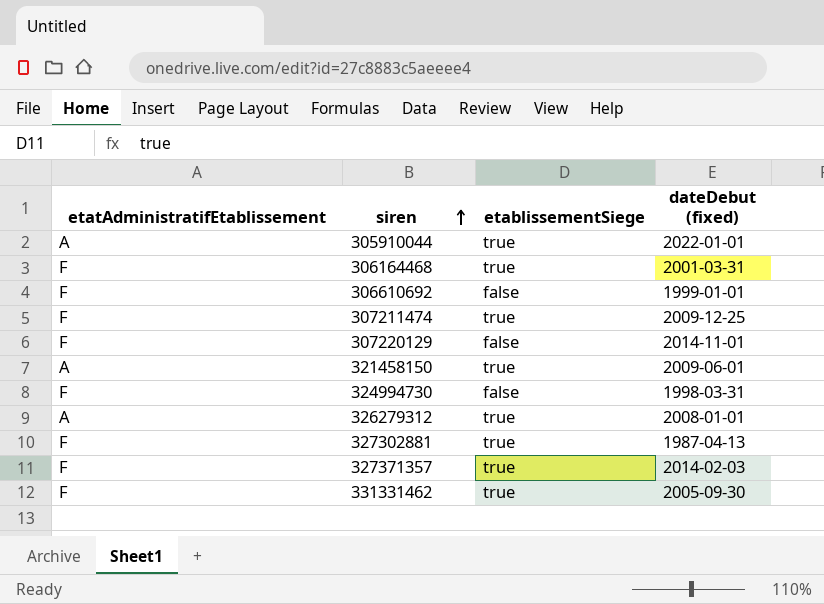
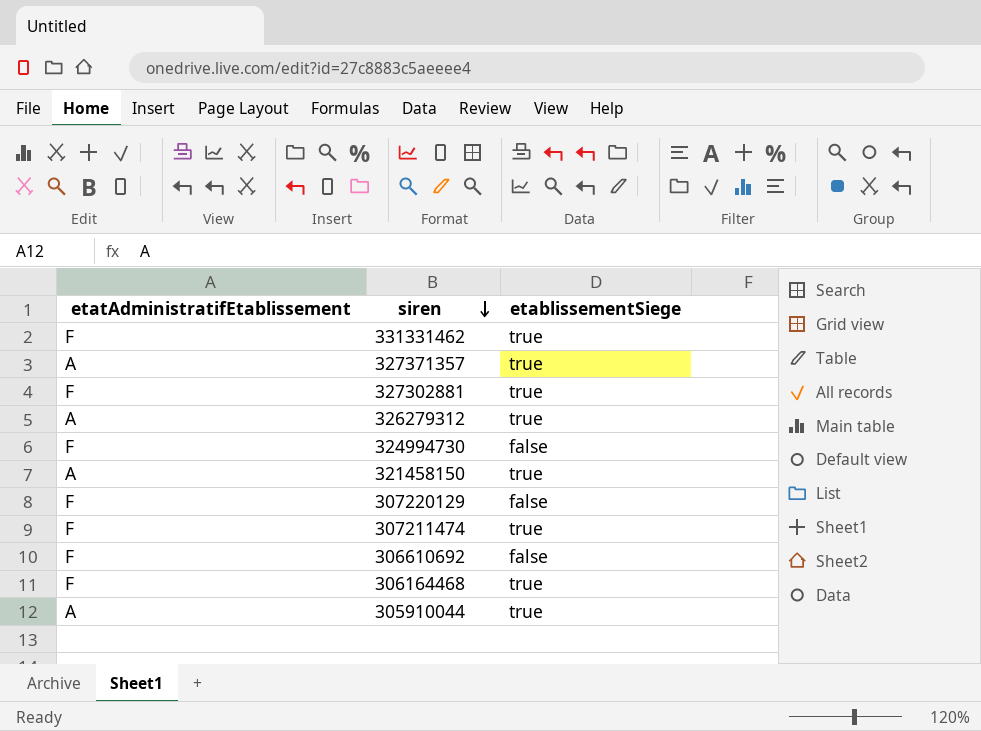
row order: siren ascending -> siren descending
column dateDebut (fixed) | position: 4 -> none
327371357 | etatAdministratifEtablissement: F -> A

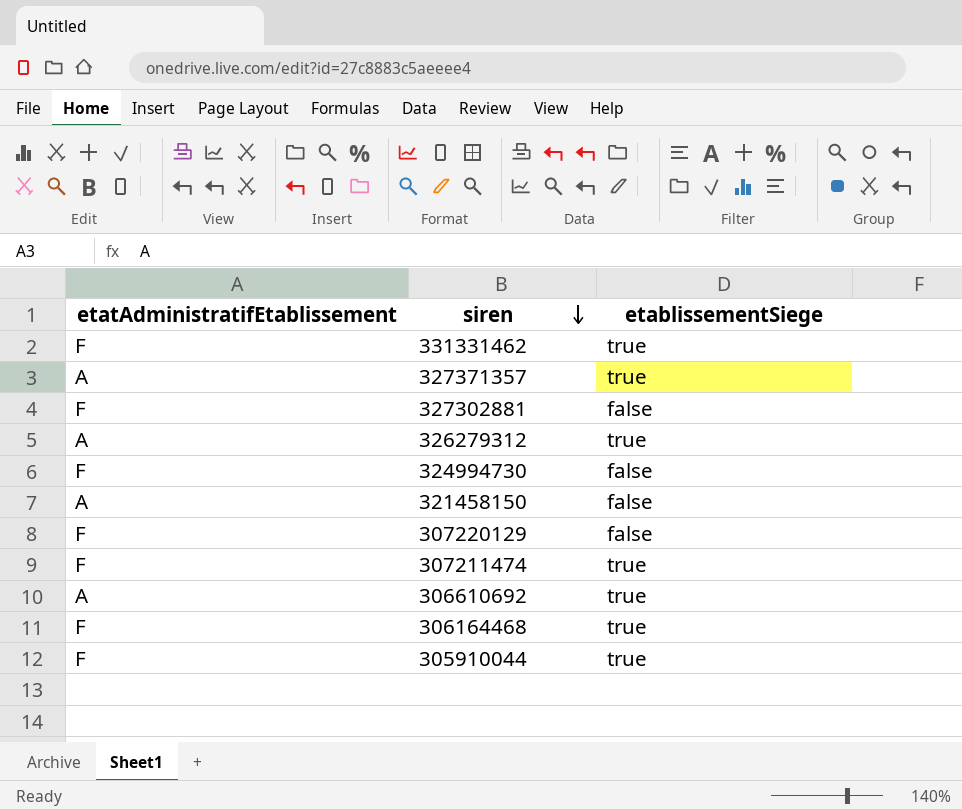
327302881 | etablissementSiege: true -> false
321458150 | etablissementSiege: true -> false
306610692 | etatAdministratifEtablissement: F -> A
306610692 | etablissementSiege: false -> true
305910044 | etatAdministratifEtablissement: A -> F

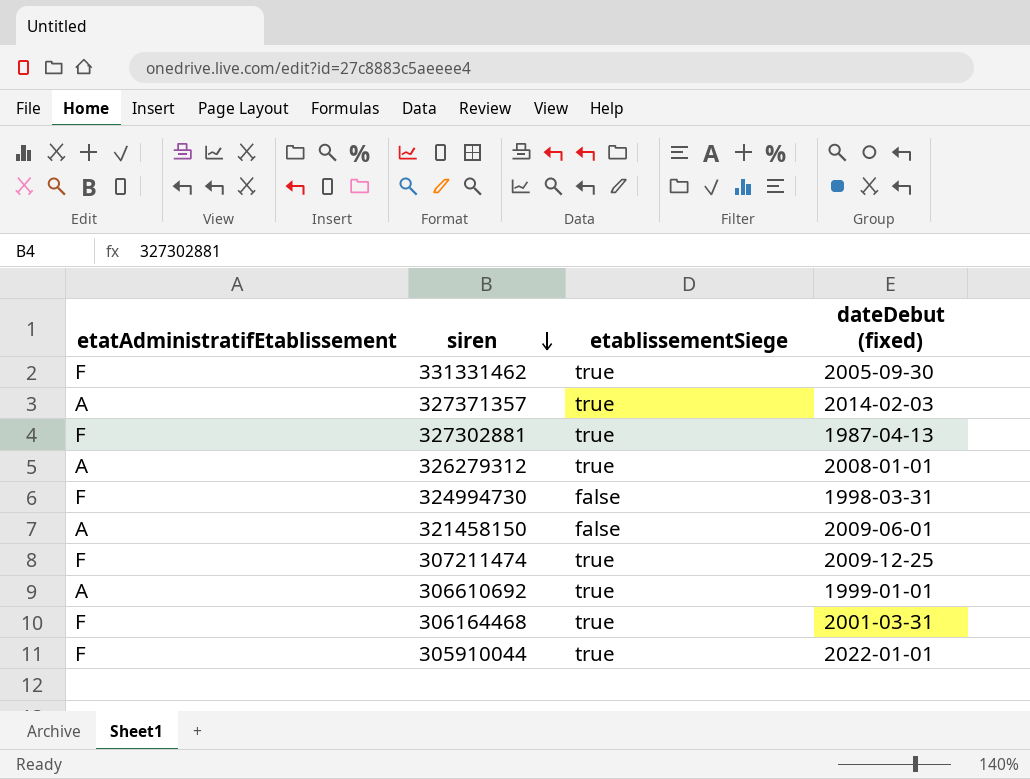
column dateDebut (fixed) | position: none -> 4
row 307220129: F | false -> none
327302881 | etablissementSiege: false -> true

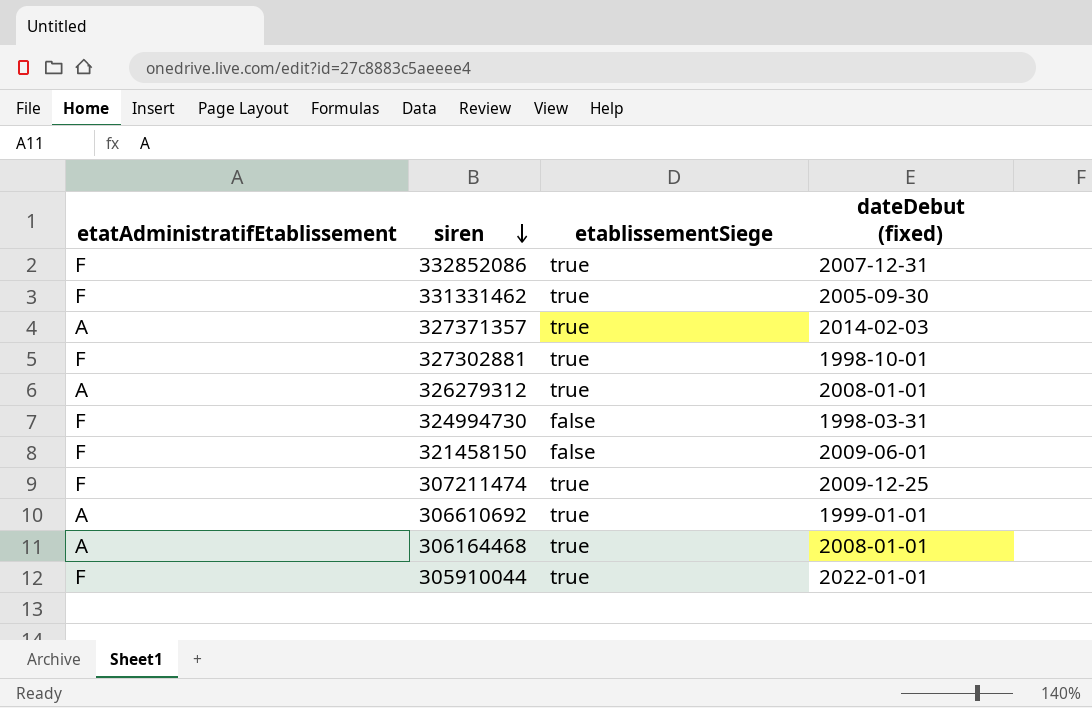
row 332852086: none -> F | true | 2007-12-31
327302881 | dateDebut (fixed): 1987-04-13 -> 1998-10-01
321458150 | etatAdministratifEtablissement: A -> F
306164468 | etatAdministratifEtablissement: F -> A
306164468 | dateDebut (fixed): 2001-03-31 -> 2008-01-01

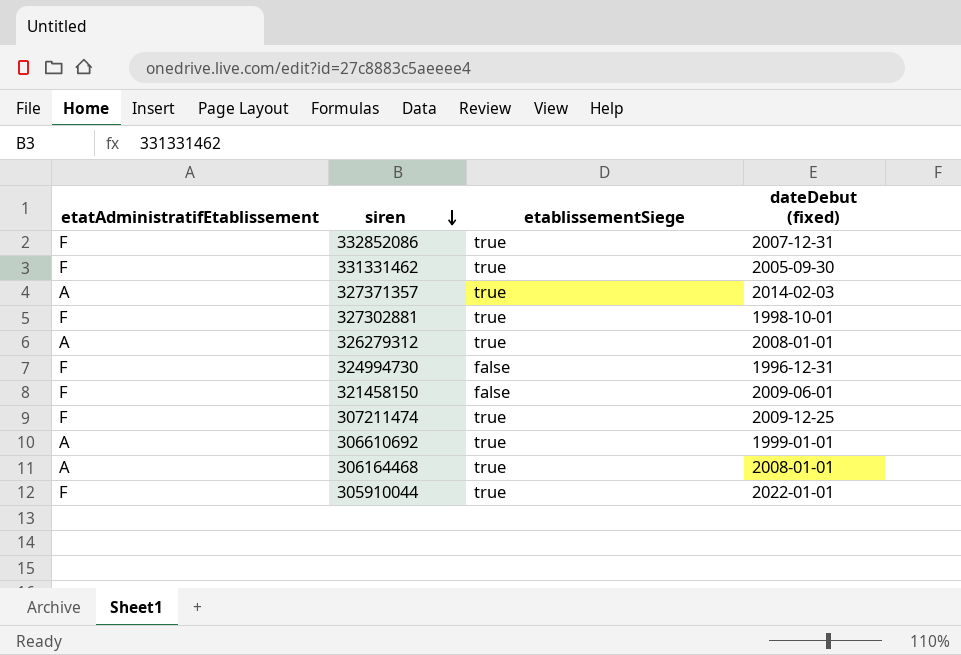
324994730 | dateDebut (fixed): 1998-03-31 -> 1996-12-31

